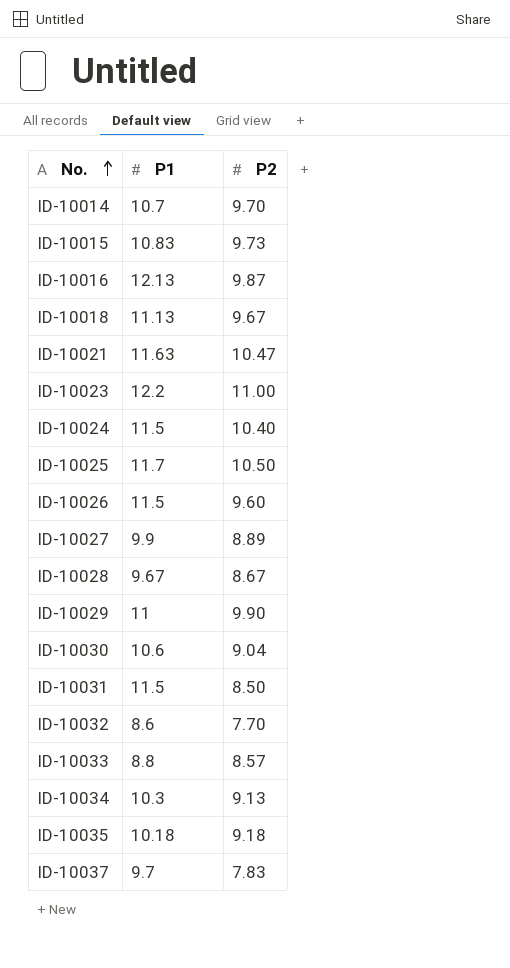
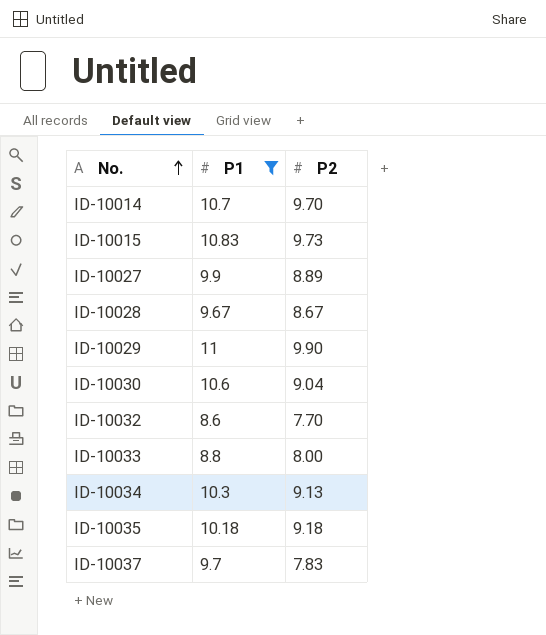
filter: none -> P1 <= 11
ID-10033 | P2: 8.57 -> 8.00

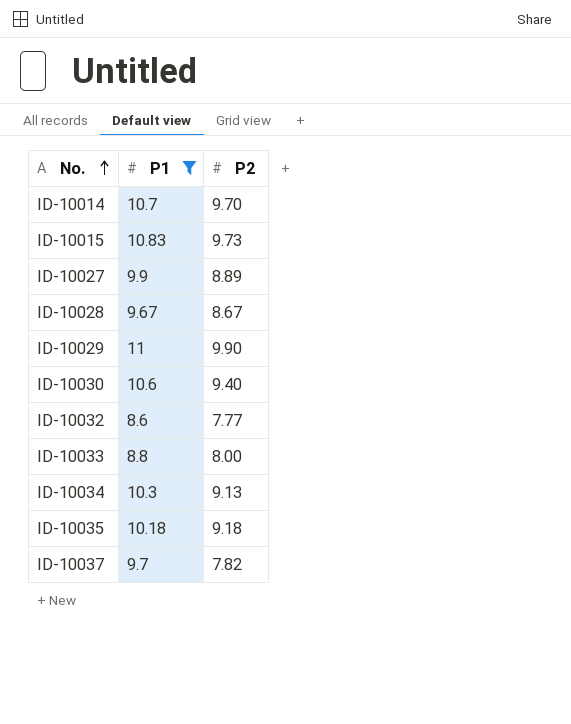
ID-10030 | P2: 9.04 -> 9.40
ID-10032 | P2: 7.70 -> 7.77
ID-10037 | P2: 7.83 -> 7.82

